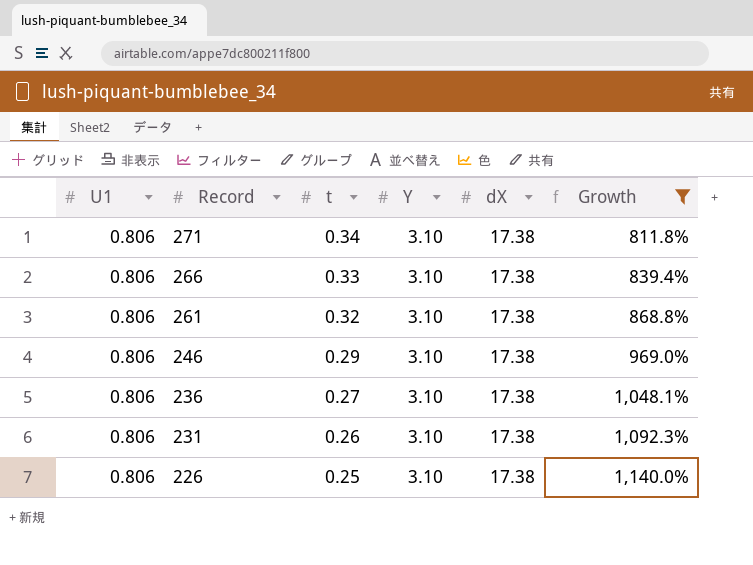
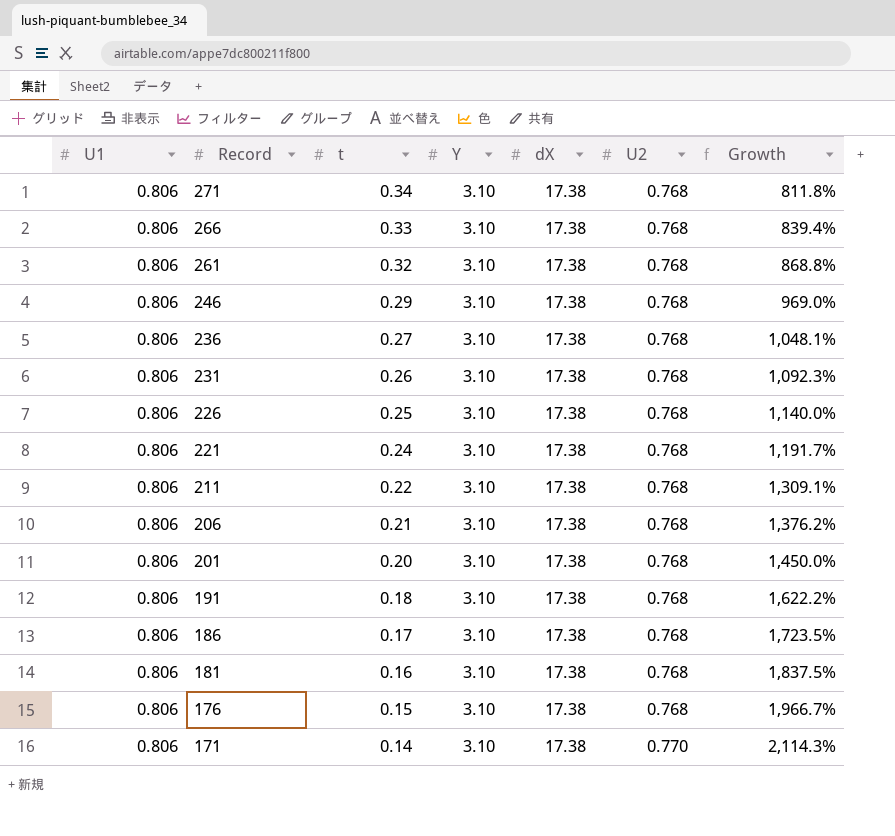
filter: Growth <= 1,140.0% -> none
column U2 | position: none -> 6

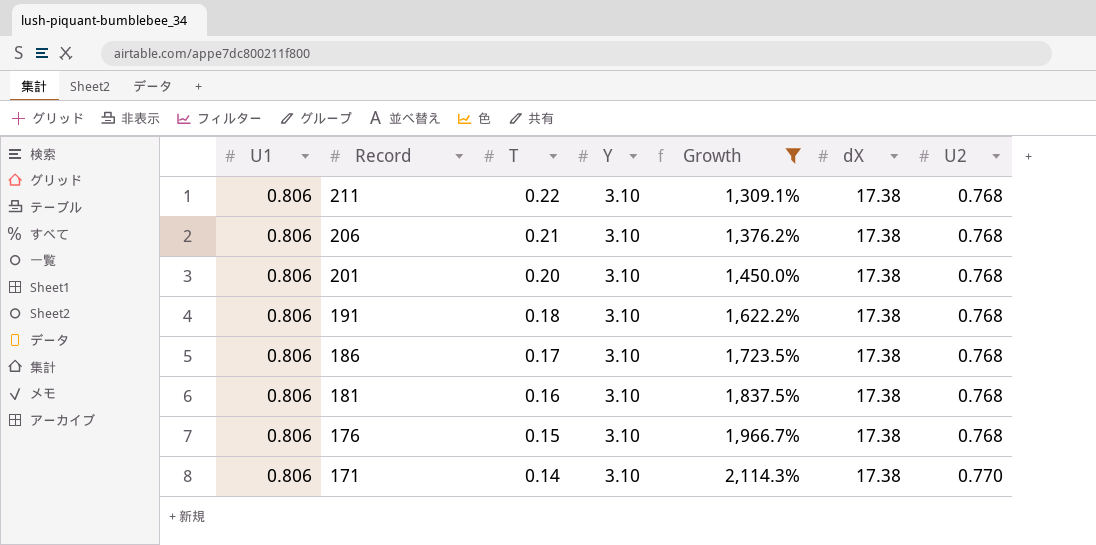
filter: none -> Growth >= 1,309.1%
column name: t -> T
column Growth | position: 7 -> 5

